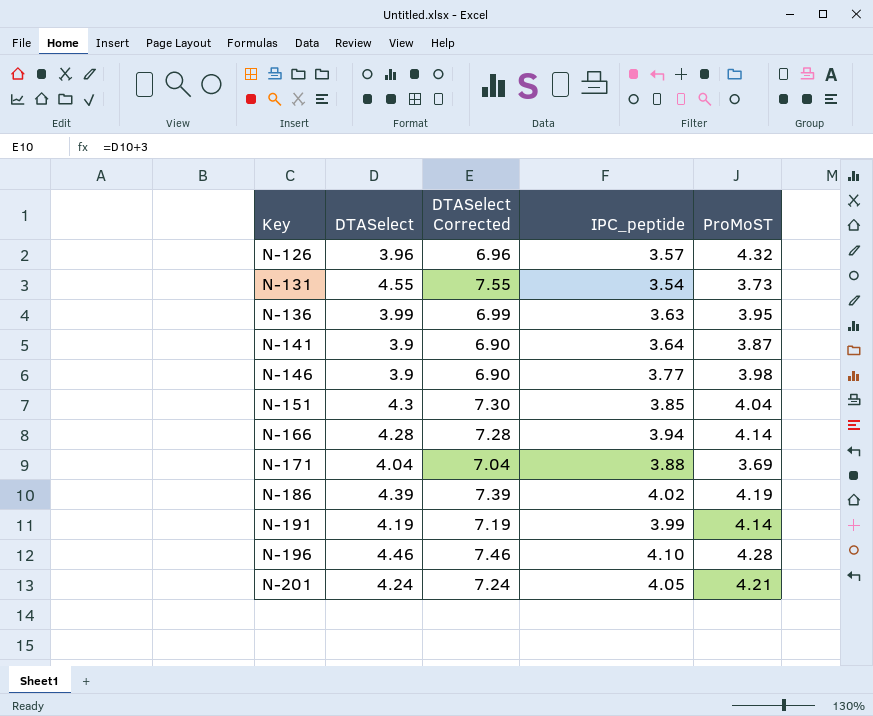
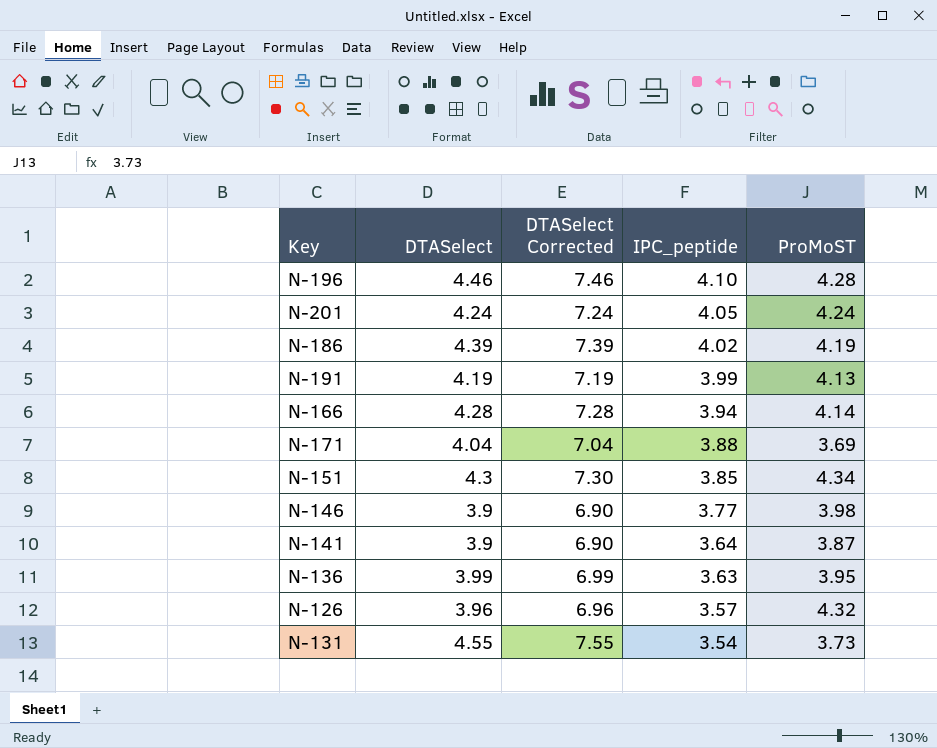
row order: Key ascending -> IPC_peptide descending
N-201 | ProMoST: 4.21 -> 4.24
N-191 | ProMoST: 4.14 -> 4.13
N-151 | ProMoST: 4.04 -> 4.34

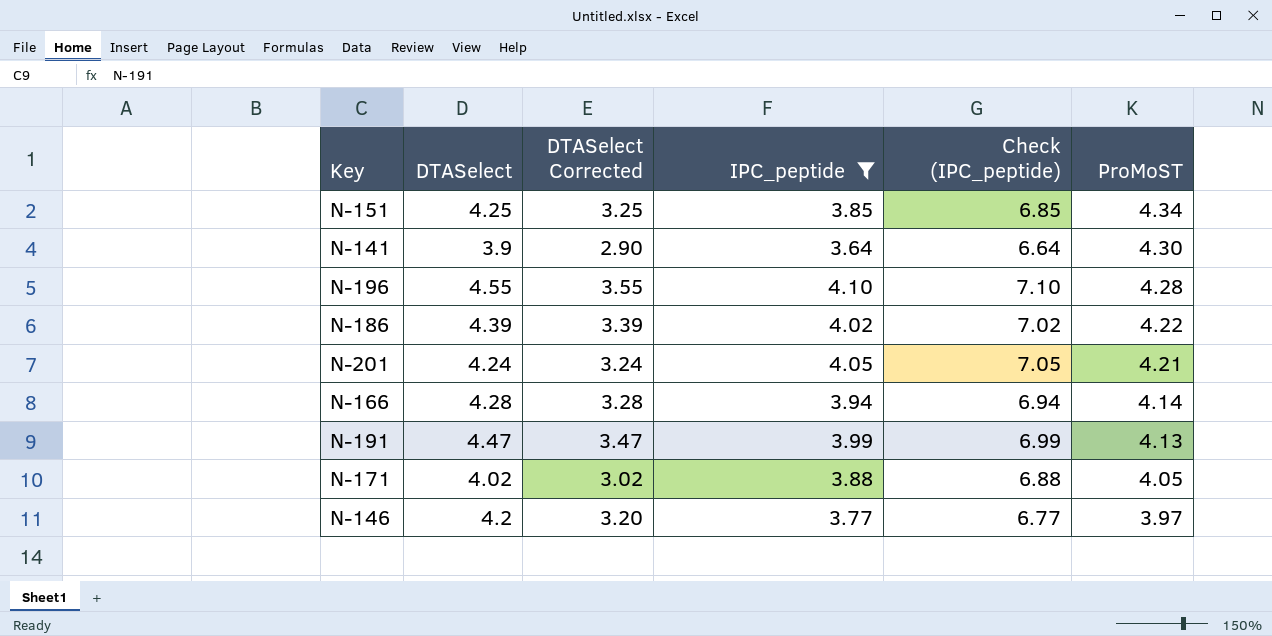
filter: none -> IPC_peptide >= 3.64
row order: IPC_peptide descending -> ProMoST descending
column DTASelect Corrected | formula: [DTASelect] + 3 -> [DTASelect] - 1
column Check (IPC_peptide) | formula: none -> [IPC_peptide] + 3
N-151 | DTASelect: 4.3 -> 4.25
N-141 | ProMoST: 3.87 -> 4.30
N-196 | DTASelect: 4.46 -> 4.55
N-186 | ProMoST: 4.19 -> 4.22
N-201 | ProMoST: 4.24 -> 4.21
N-191 | DTASelect: 4.19 -> 4.47
N-171 | DTASelect: 4.04 -> 4.02
N-171 | ProMoST: 3.69 -> 4.05
N-146 | DTASelect: 3.9 -> 4.2
N-146 | ProMoST: 3.98 -> 3.97

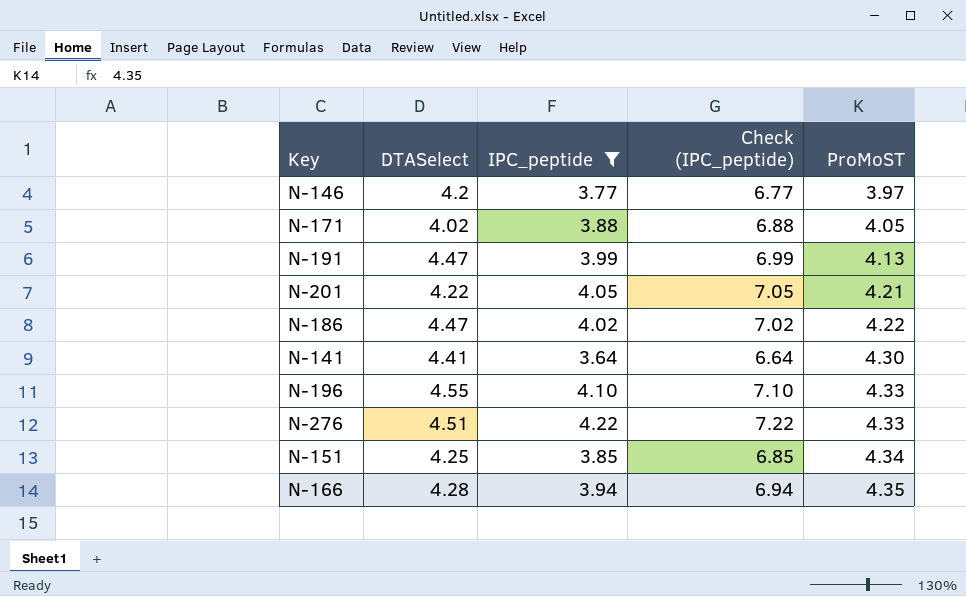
row order: ProMoST descending -> ProMoST ascending
column DTASelect Corrected | formula: [DTASelect] - 1 -> none
N-201 | DTASelect: 4.24 -> 4.22
N-186 | DTASelect: 4.39 -> 4.47
N-141 | DTASelect: 3.9 -> 4.41
N-196 | ProMoST: 4.28 -> 4.33
row N-276: none -> 4.51 | 4.22 | 7.22 | 4.33
N-166 | ProMoST: 4.14 -> 4.35

